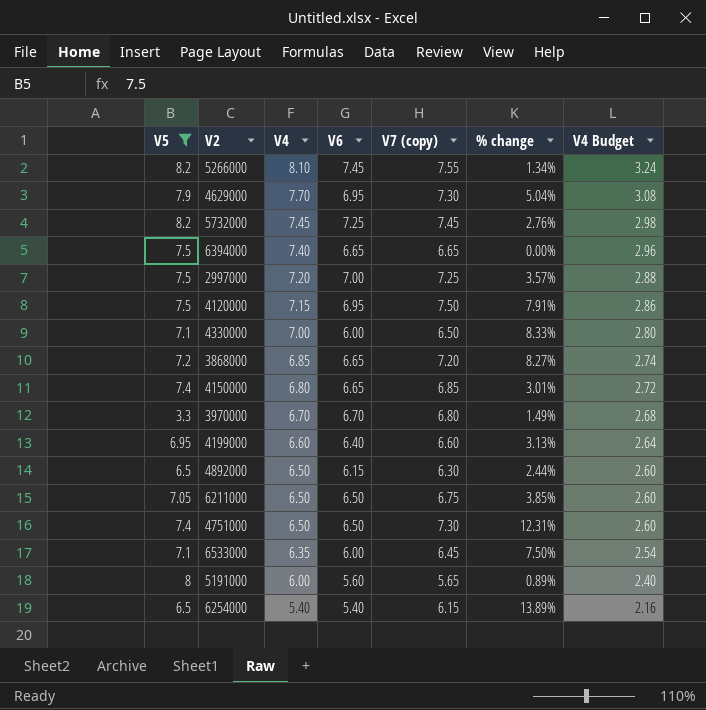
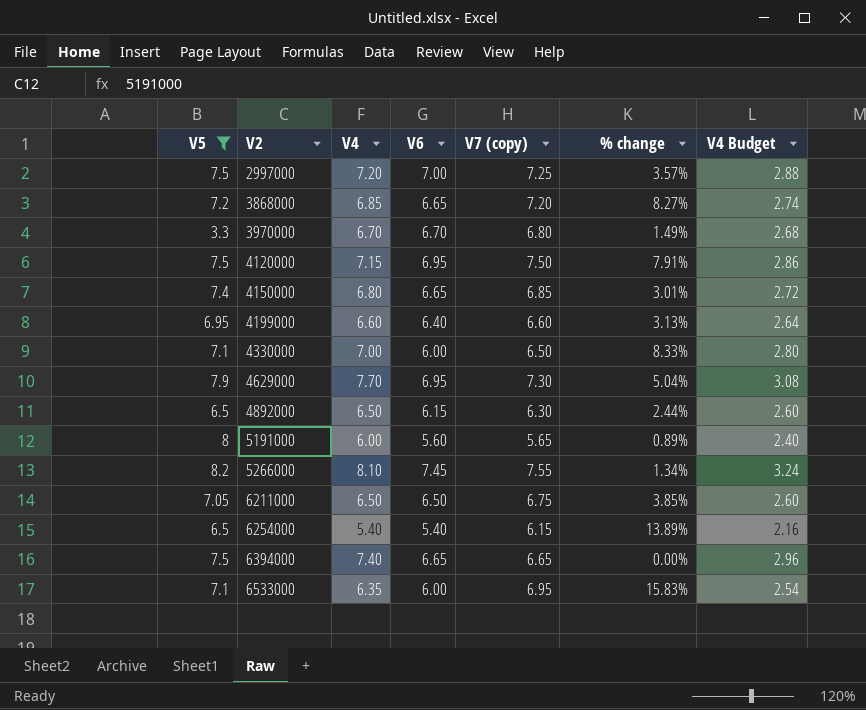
row order: V4 descending -> V2 ascending
row 5732000: 8.2 | 7.45 | 7.25 | 7.45 | 2.76% | 2.98 -> none
row 4751000: 7.4 | 6.50 | 6.50 | 7.30 | 12.31% | 2.60 -> none
6533000 | V7 (copy): 6.45 -> 6.95
6533000 | % change: 7.50% -> 15.83%

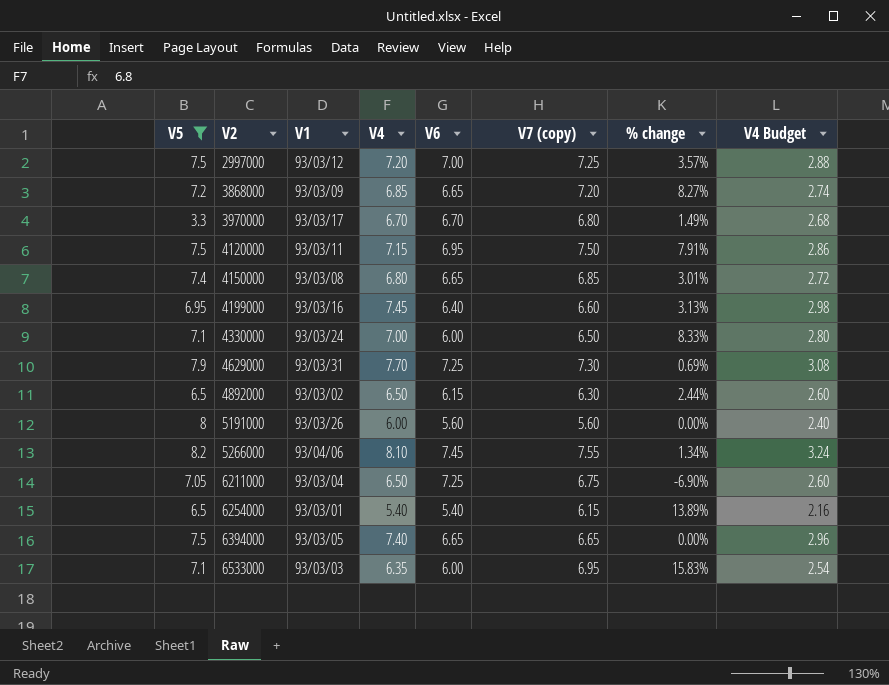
column V1 | position: none -> 3
4199000 | V4: 6.60 -> 7.45
4199000 | V4 Budget: 2.64 -> 2.98
4629000 | V6: 6.95 -> 7.25
4629000 | % change: 5.04% -> 0.69%
5191000 | V7 (copy): 5.65 -> 5.60
5191000 | % change: 0.89% -> 0.00%
6211000 | V6: 6.50 -> 7.25
6211000 | % change: 3.85% -> -6.90%

